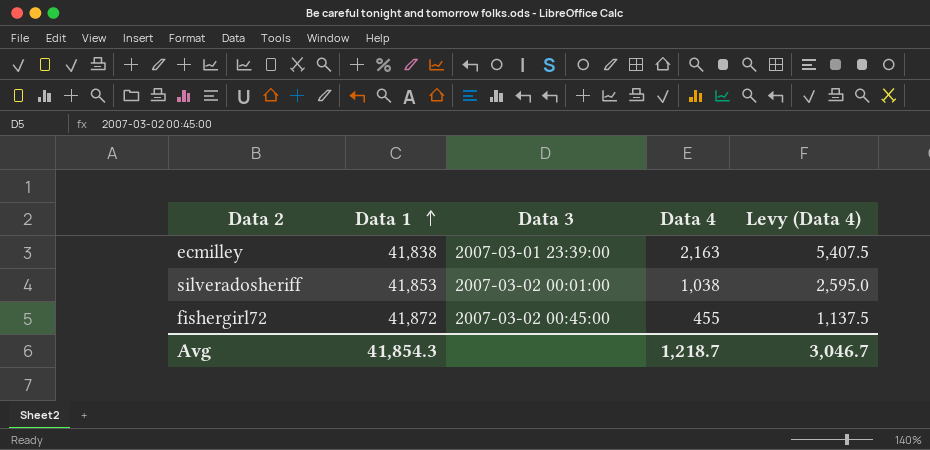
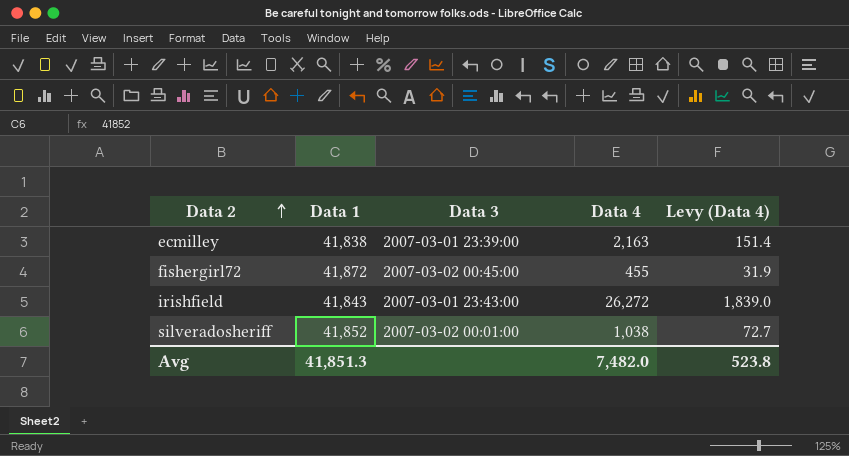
row order: Data 1 ascending -> Data 2 ascending
column Levy (Data 4) | formula: [Data 4] * 2.5 -> [Data 4] * 0.07
row irishfield: none -> 41,843 | 2007-03-01 23:43:00 | 26,272 | 1,839.0
silveradosheriff | Data 1: 41,853 -> 41,852
Avg | Data 1: 41,854.3 -> 41,851.3
Avg | Data 4: 1,218.7 -> 7,482.0
Avg | Levy (Data 4): 3,046.7 -> 523.8

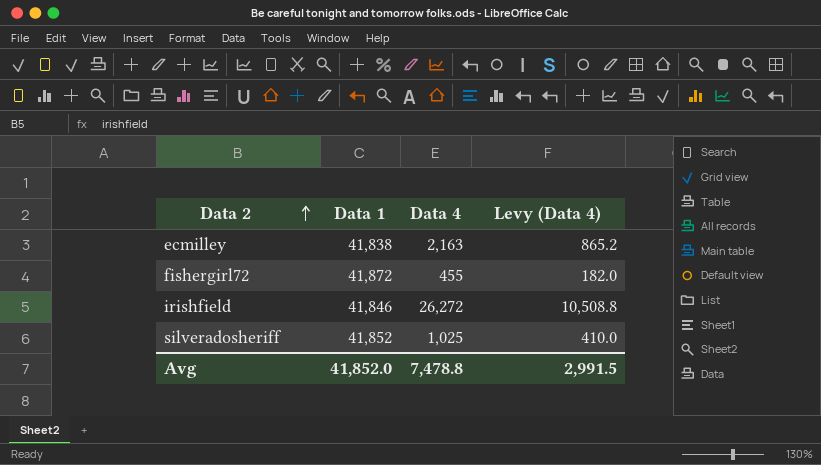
column Data 3 | position: 3 -> none
column Levy (Data 4) | formula: [Data 4] * 0.07 -> [Data 4] * 0.4
irishfield | Data 1: 41,843 -> 41,846
silveradosheriff | Data 4: 1,038 -> 1,025
Avg | Data 1: 41,851.3 -> 41,852.0
Avg | Data 4: 7,482.0 -> 7,478.8
Avg | Levy (Data 4): 523.8 -> 2,991.5

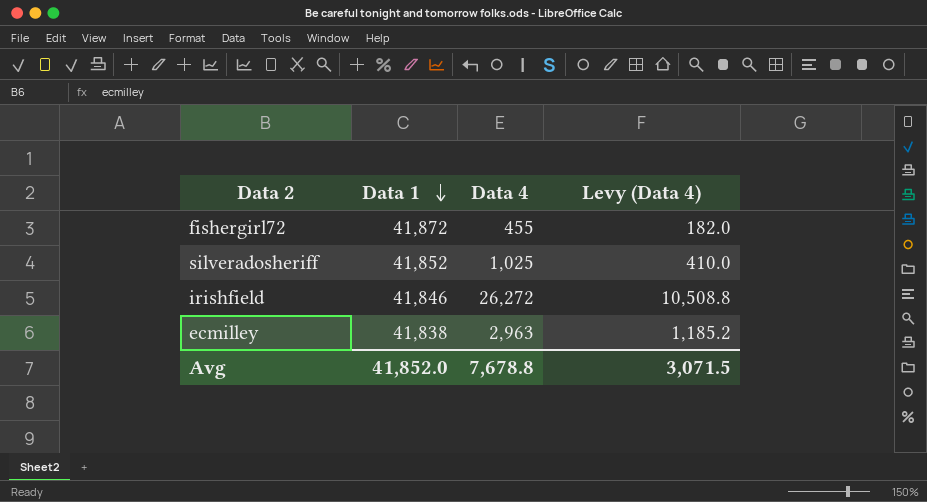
row order: Data 2 ascending -> Data 1 descending
ecmilley | Data 4: 2,163 -> 2,963
ecmilley | Levy (Data 4): 865.2 -> 1,185.2
Avg | Data 4: 7,478.8 -> 7,678.8
Avg | Levy (Data 4): 2,991.5 -> 3,071.5

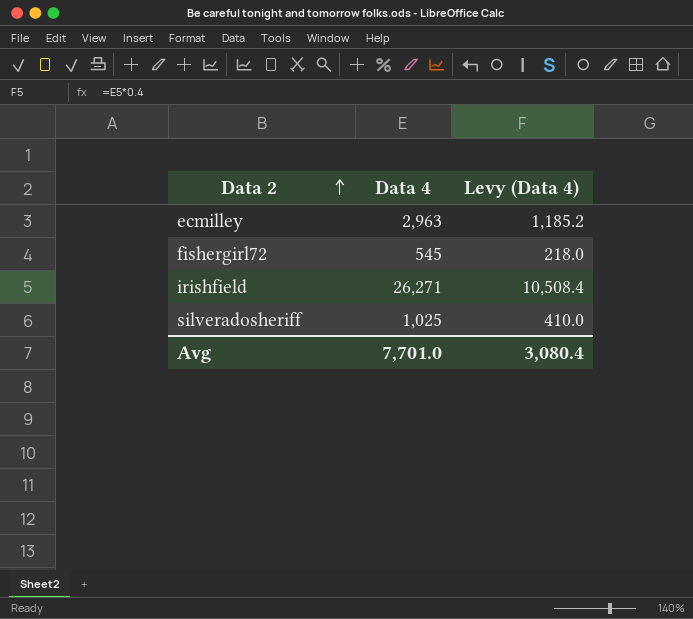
row order: Data 1 descending -> Data 2 ascending
column Data 1 | position: 2 -> none
fishergirl72 | Data 4: 455 -> 545
fishergirl72 | Levy (Data 4): 182.0 -> 218.0
irishfield | Data 4: 26,272 -> 26,271
irishfield | Levy (Data 4): 10,508.8 -> 10,508.4
Avg | Data 4: 7,678.8 -> 7,701.0
Avg | Levy (Data 4): 3,071.5 -> 3,080.4

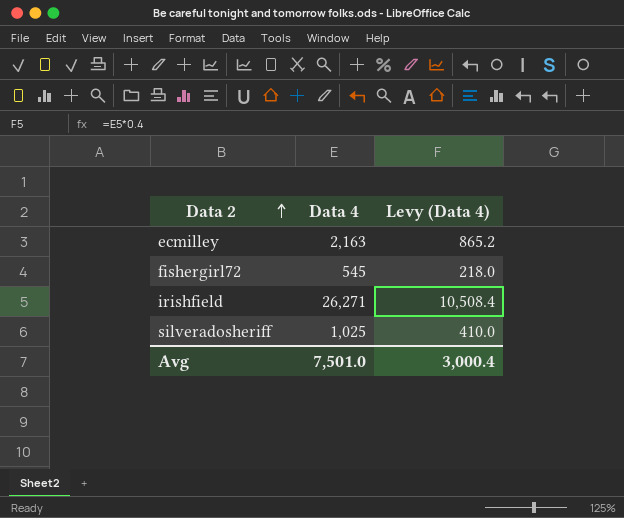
ecmilley | Data 4: 2,963 -> 2,163
ecmilley | Levy (Data 4): 1,185.2 -> 865.2
Avg | Data 4: 7,701.0 -> 7,501.0
Avg | Levy (Data 4): 3,080.4 -> 3,000.4

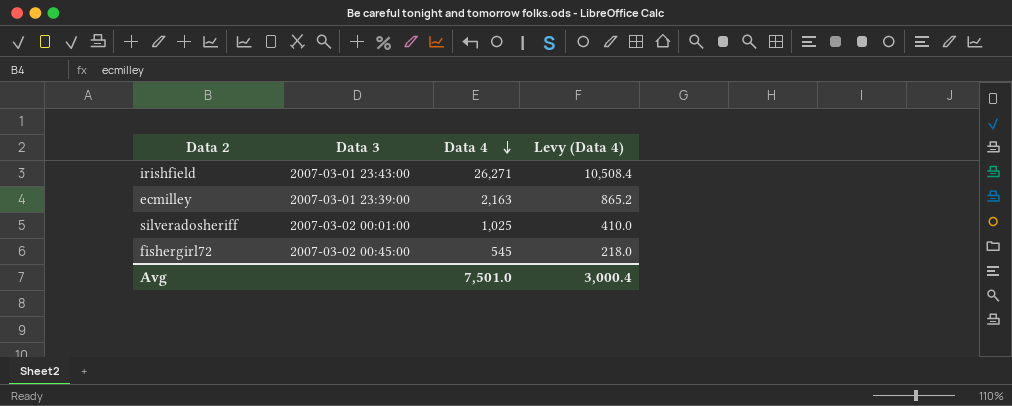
row order: Data 2 ascending -> Data 4 descending
column Data 3 | position: none -> 2

